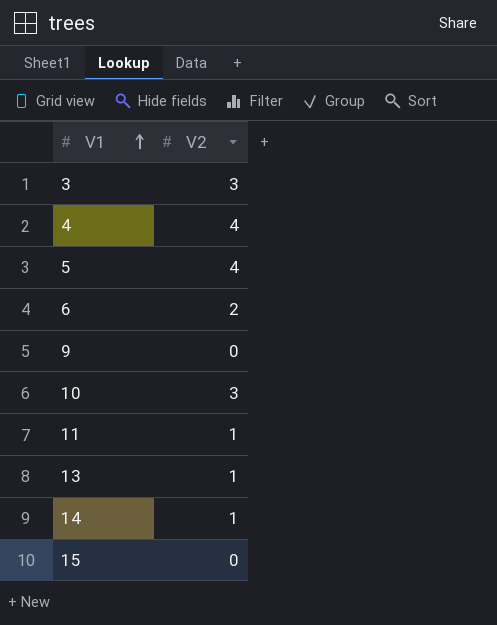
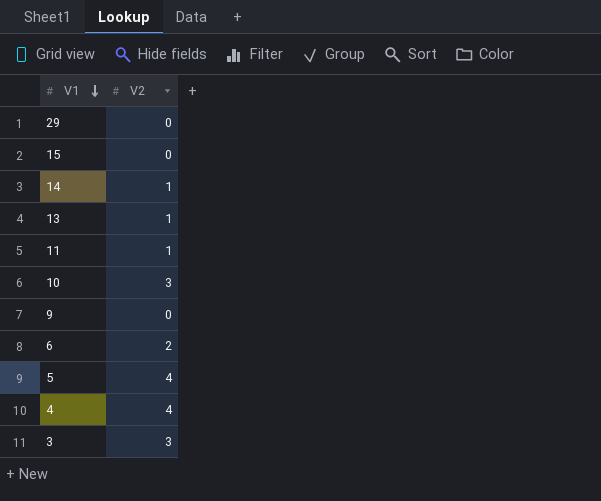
row order: V1 ascending -> V1 descending
row 29: none -> 0

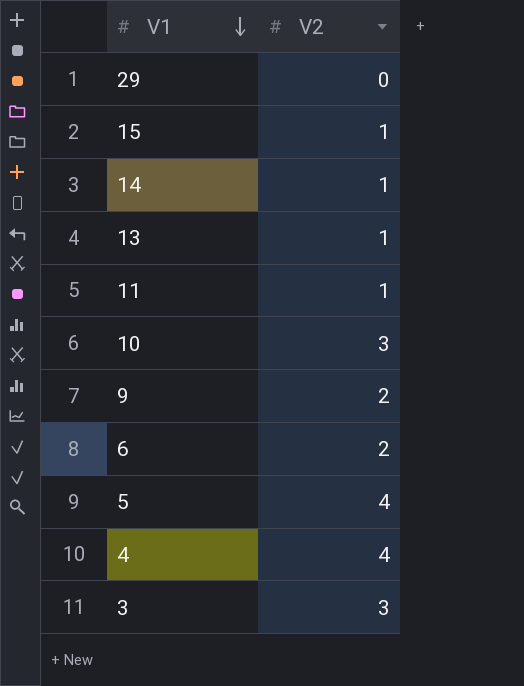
15 | V2: 0 -> 1
9 | V2: 0 -> 2

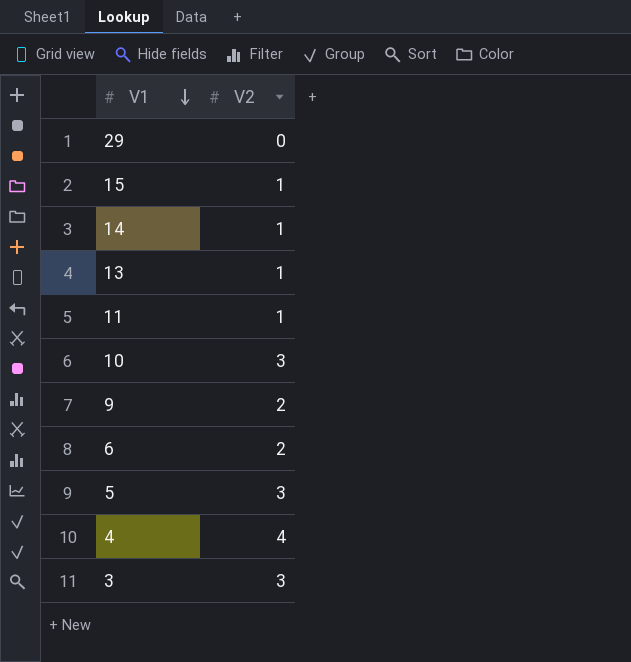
5 | V2: 4 -> 3

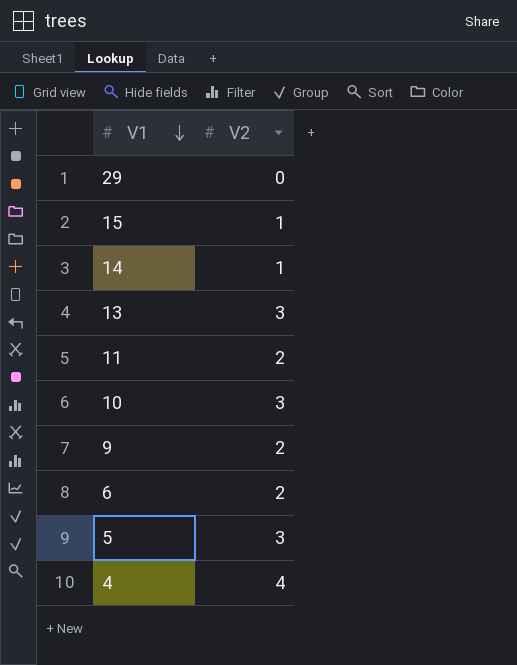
row 3: 3 -> none
13 | V2: 1 -> 3
11 | V2: 1 -> 2

